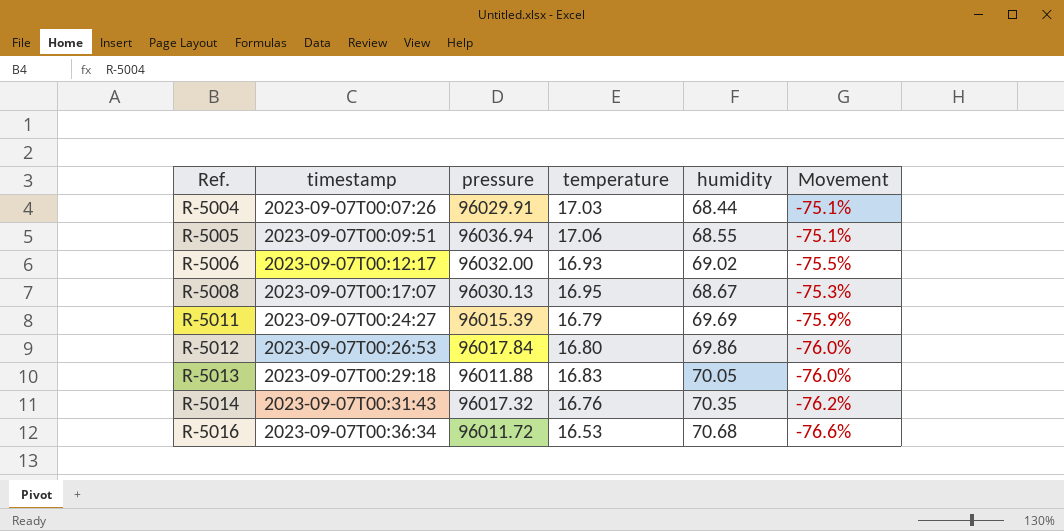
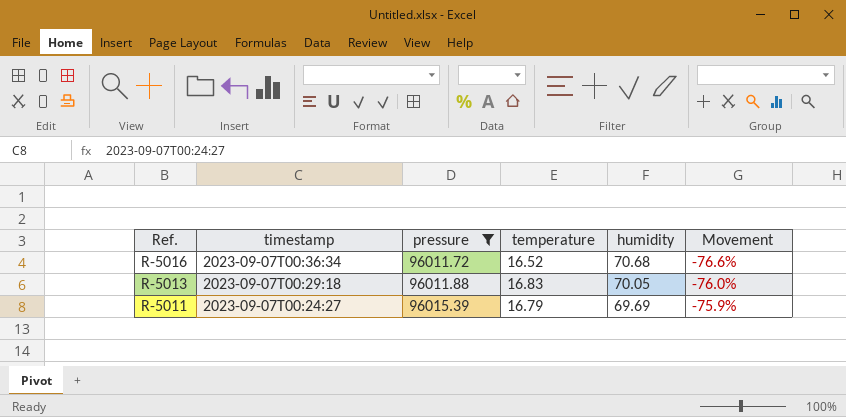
filter: none -> pressure <= 96015.39
row order: Ref. ascending -> Ref. descending
R-5016 | temperature: 16.53 -> 16.52

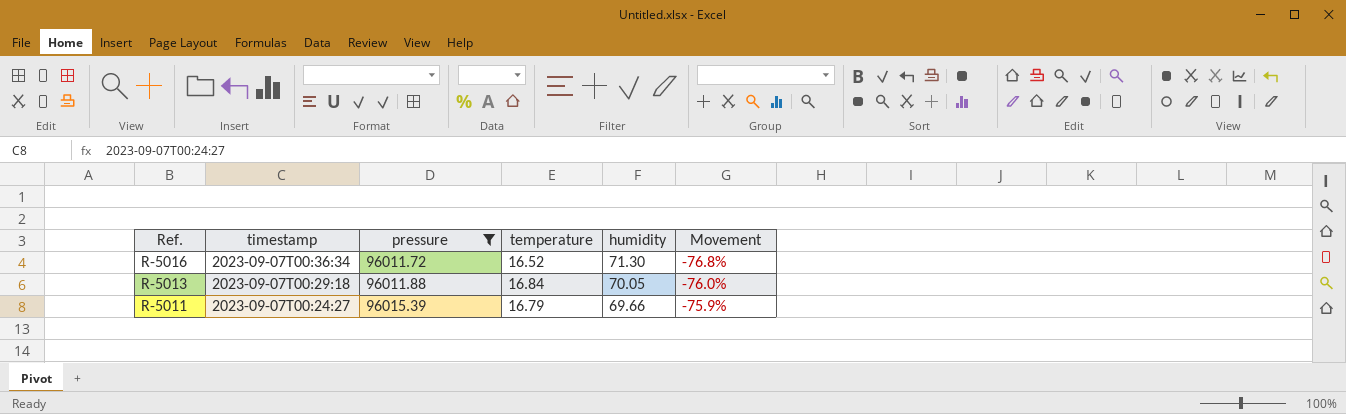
R-5016 | humidity: 70.68 -> 71.30
R-5016 | Movement: -76.6% -> -76.8%
R-5013 | temperature: 16.83 -> 16.84
R-5011 | humidity: 69.69 -> 69.66

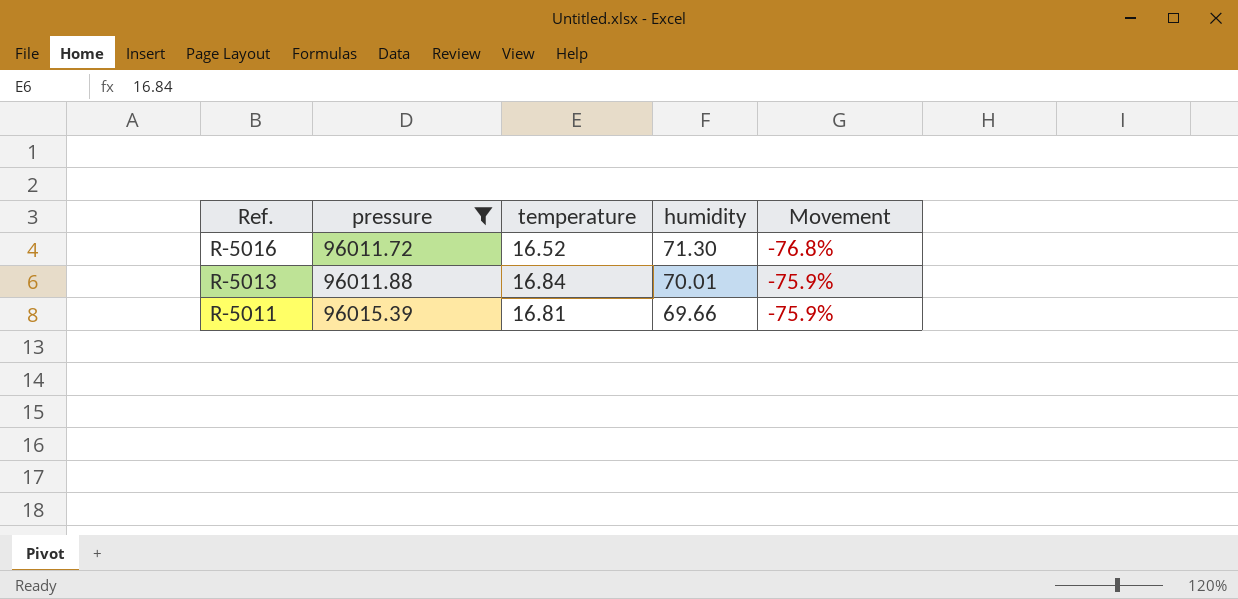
column timestamp | position: 2 -> none
R-5013 | humidity: 70.05 -> 70.01
R-5013 | Movement: -76.0% -> -75.9%
R-5011 | temperature: 16.79 -> 16.81

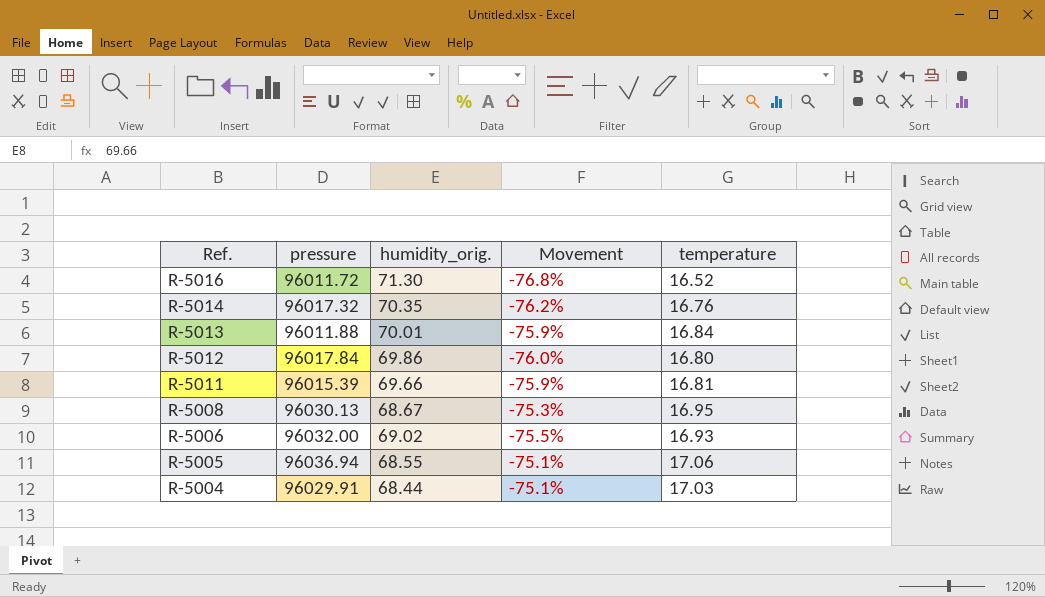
filter: pressure <= 96015.39 -> none
column name: humidity -> humidity_orig.
column temperature | position: 3 -> 5

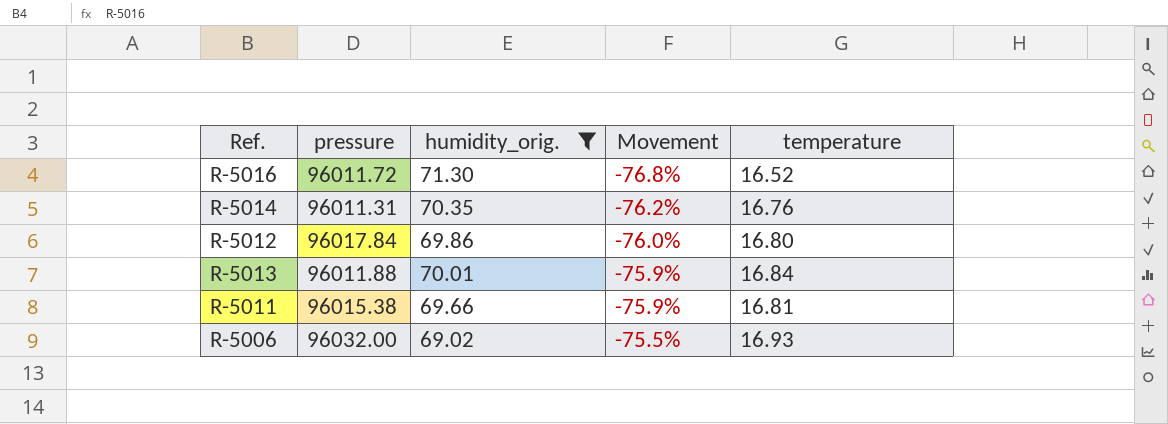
filter: none -> humidity_orig. >= 69.02
row order: Ref. descending -> Movement ascending
R-5014 | pressure: 96017.32 -> 96011.31
R-5011 | pressure: 96015.39 -> 96015.38

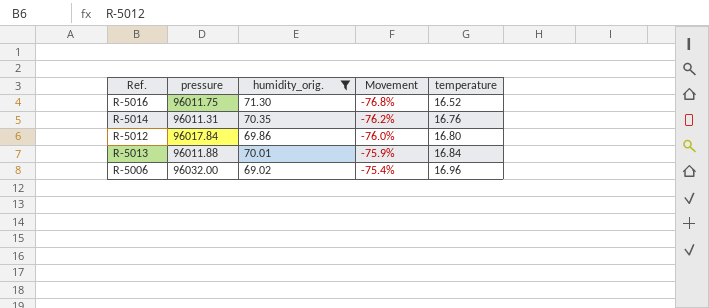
row R-5011: 96015.38 | 69.66 | -75.9% | 16.81 -> none
R-5016 | pressure: 96011.72 -> 96011.75
R-5006 | Movement: -75.5% -> -75.4%
R-5006 | temperature: 16.93 -> 16.96

